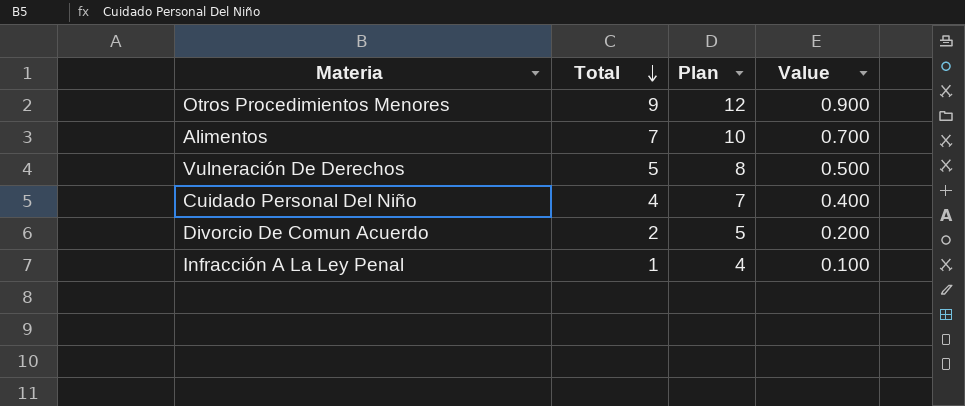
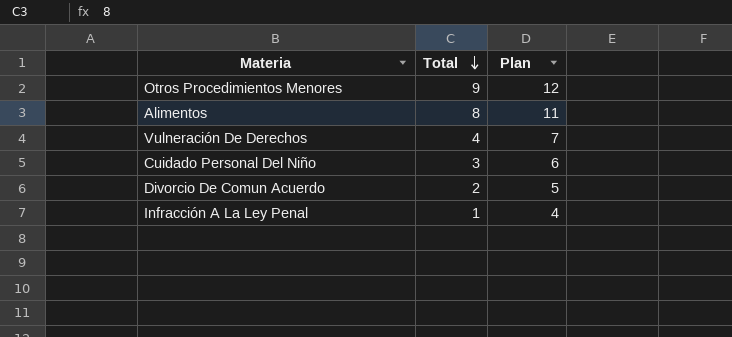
column Value | formula: [Total] * 0.1 -> none
Alimentos | Total: 7 -> 8
Alimentos | Plan: 10 -> 11
Vulneración De Derechos | Total: 5 -> 4
Vulneración De Derechos | Plan: 8 -> 7
Cuidado Personal Del Niño | Total: 4 -> 3
Cuidado Personal Del Niño | Plan: 7 -> 6

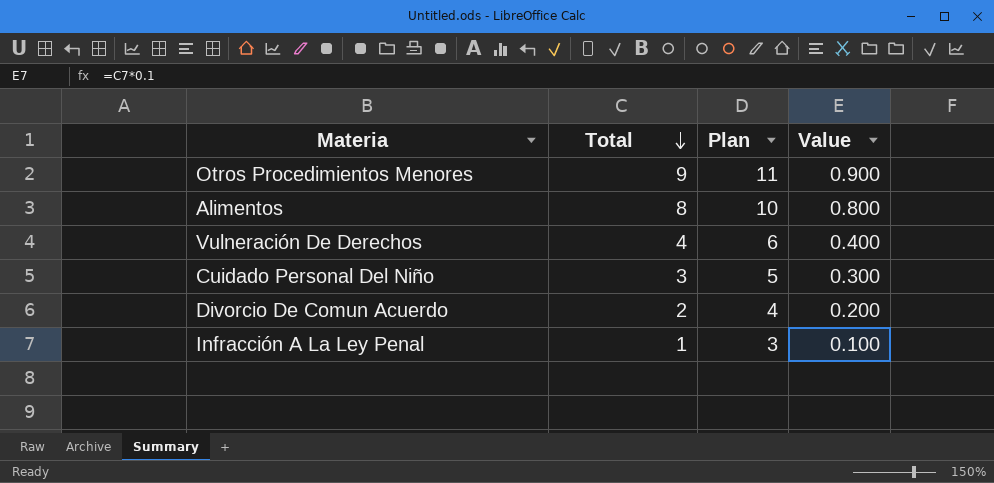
column Plan | formula: [Total] + 3 -> [Total] + 2
column Value | formula: none -> [Total] * 0.1

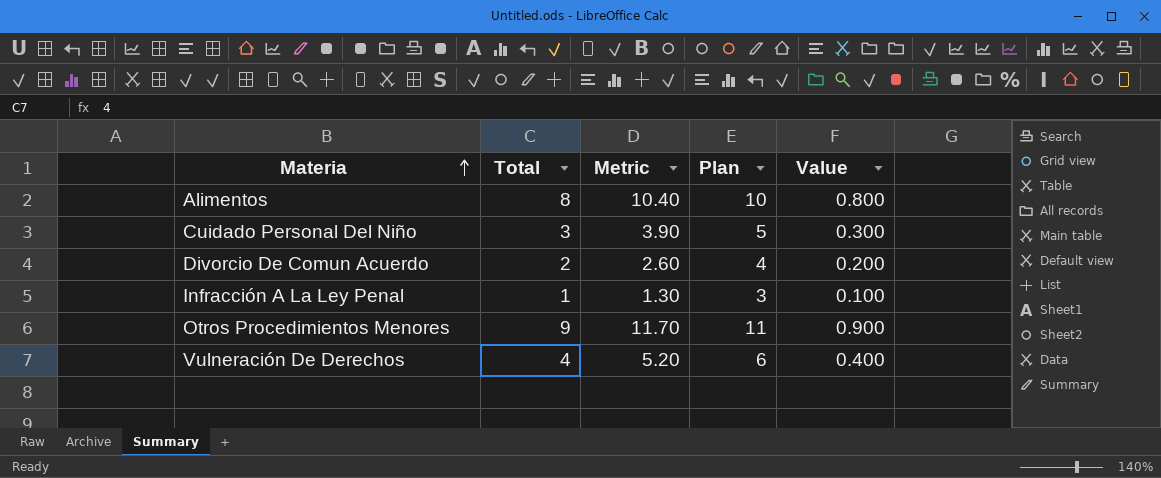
row order: Total descending -> Materia ascending
column Metric | formula: none -> [Total] * 1.3

